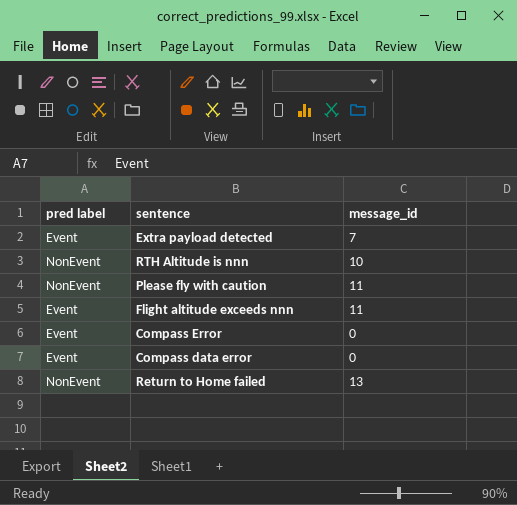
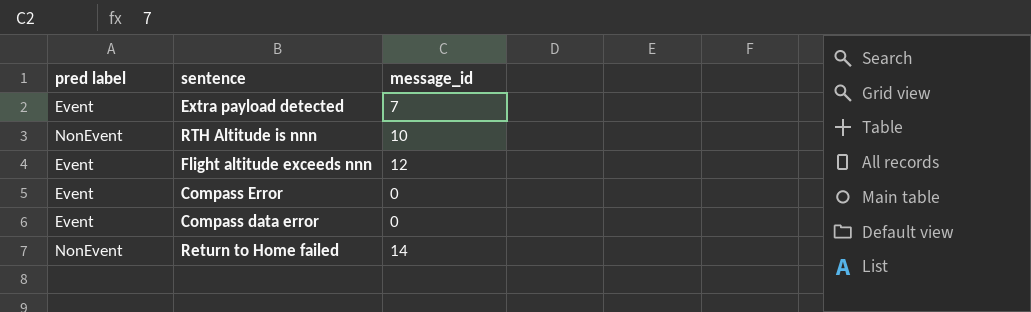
row Please fly with caution: NonEvent | 11 -> none
Flight altitude exceeds nnn | message_id: 11 -> 12
Return to Home failed | message_id: 13 -> 14

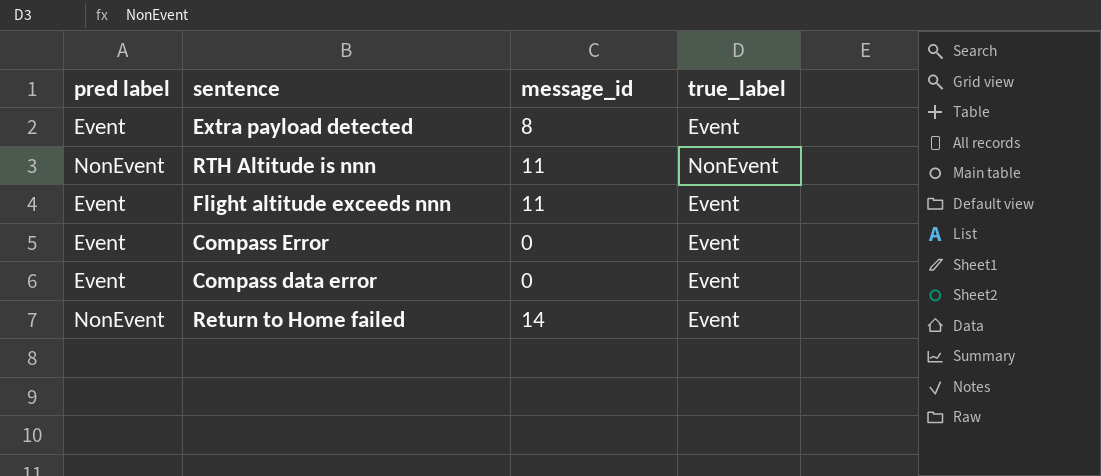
column true_label | position: none -> 4
Extra payload detected | message_id: 7 -> 8
RTH Altitude is nnn | message_id: 10 -> 11
Flight altitude exceeds nnn | message_id: 12 -> 11

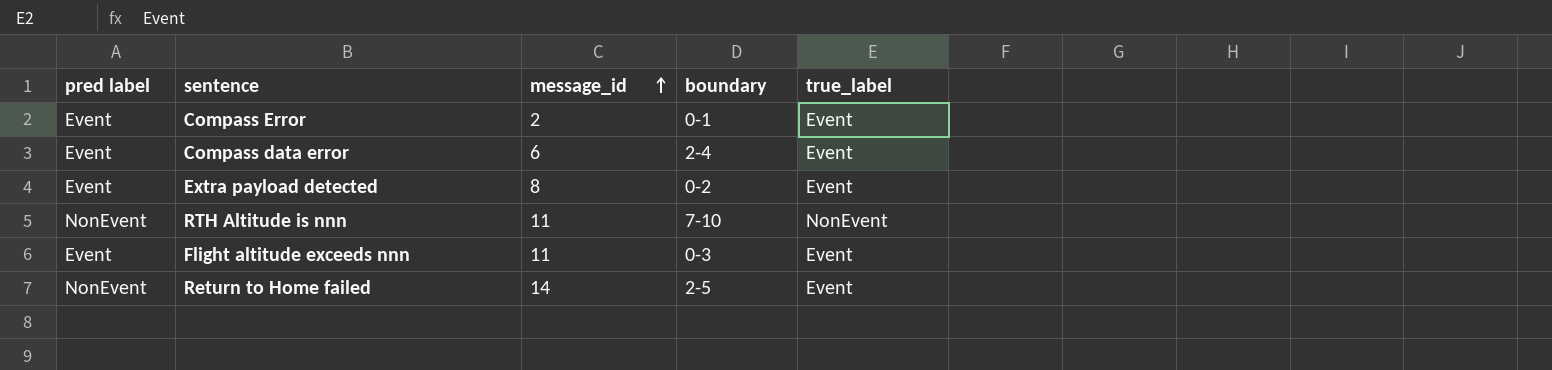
row order: none -> message_id ascending
column boundary | position: none -> 4
Compass Error | message_id: 0 -> 2
Compass data error | message_id: 0 -> 6

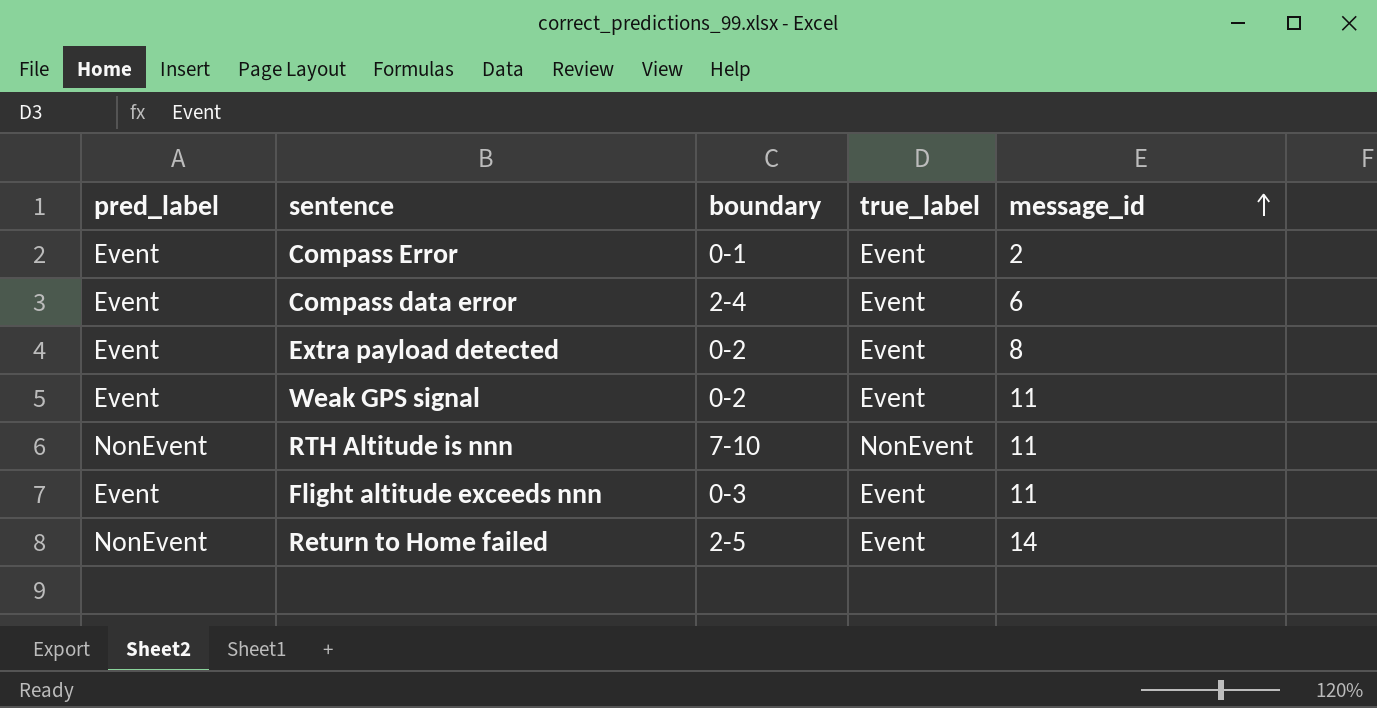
column name: pred label -> pred_label
column message_id | position: 3 -> 5
row Weak GPS signal: none -> Event | 0-2 | Event | 11

